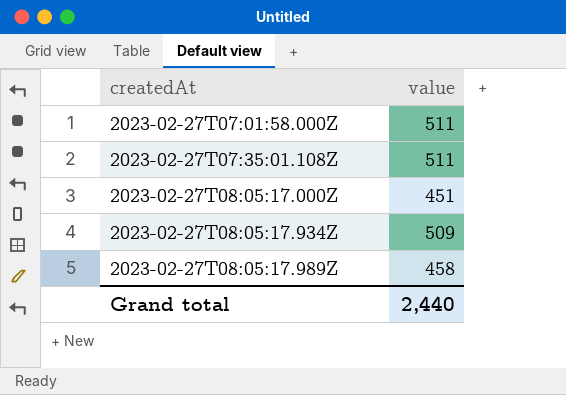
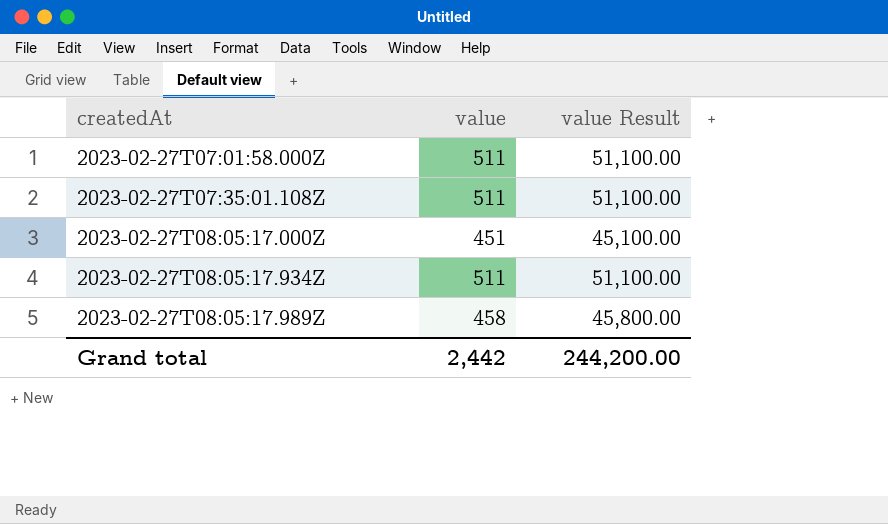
column value Result | formula: none -> [value] * 100
2023-02-27T08:05:17.934Z | value: 509 -> 511
Grand total | value: 2,440 -> 2,442

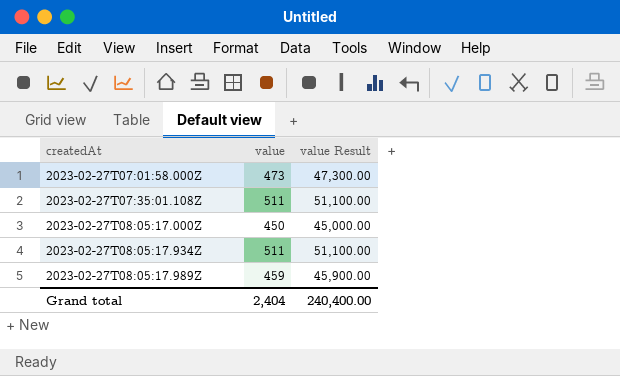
2023-02-27T07:01:58.000Z | value: 511 -> 473
2023-02-27T07:01:58.000Z | value Result: 51,100.00 -> 47,300.00
2023-02-27T08:05:17.000Z | value: 451 -> 450
2023-02-27T08:05:17.000Z | value Result: 45,100.00 -> 45,000.00
2023-02-27T08:05:17.989Z | value: 458 -> 459
2023-02-27T08:05:17.989Z | value Result: 45,800.00 -> 45,900.00
Grand total | value: 2,442 -> 2,404
Grand total | value Result: 244,200.00 -> 240,400.00

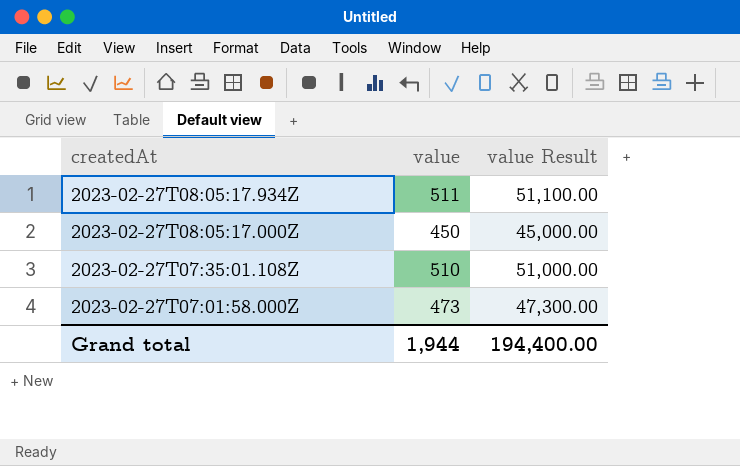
row order: createdAt ascending -> createdAt descending
row 2023-02-27T08:05:17.989Z: 459 | 45,900.00 -> none
2023-02-27T07:35:01.108Z | value: 511 -> 510
2023-02-27T07:35:01.108Z | value Result: 51,100.00 -> 51,000.00
Grand total | value: 2,404 -> 1,944
Grand total | value Result: 240,400.00 -> 194,400.00

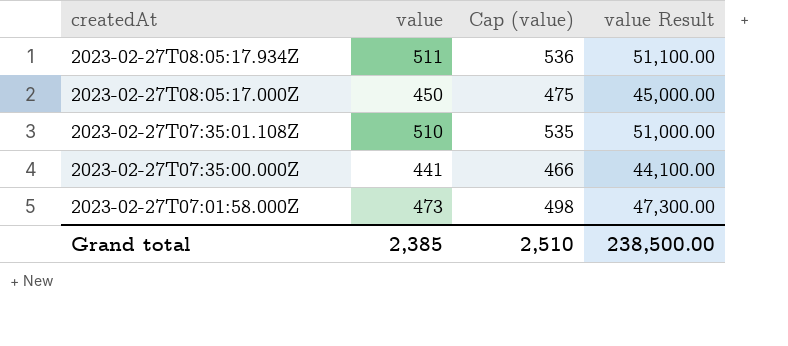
column Cap (value) | formula: none -> [value] + 25
row 2023-02-27T07:35:00.000Z: none -> 441 | 466 | 44,100.00
Grand total | value: 1,944 -> 2,385
Grand total | value Result: 194,400.00 -> 238,500.00

